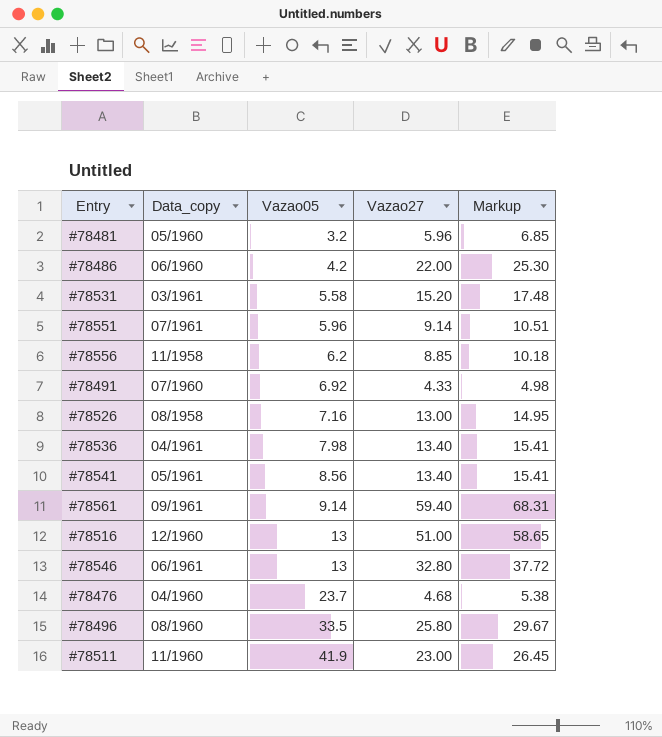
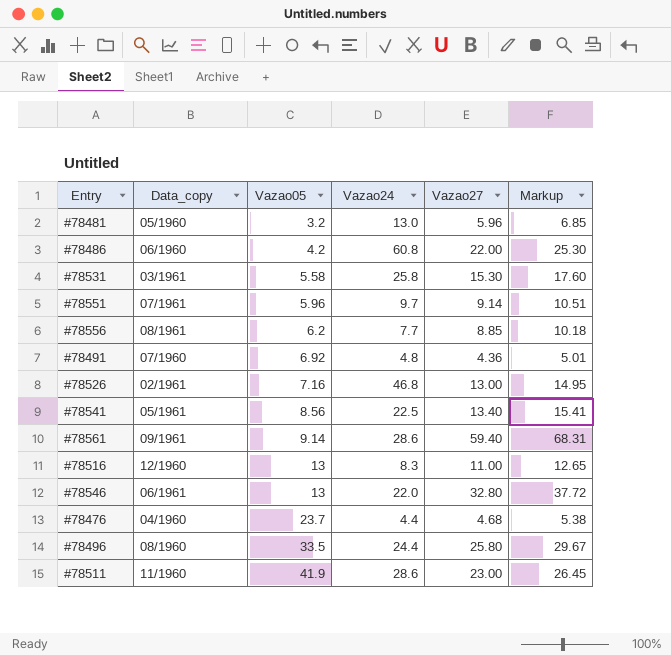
column Vazao24 | position: none -> 4
row #78536: 04/1961 | 7.98 | 13.40 | 15.41 -> none
#78531 | Vazao27: 15.20 -> 15.30
#78531 | Markup: 17.48 -> 17.60
#78556 | Data_copy: 11/1958 -> 08/1961
#78491 | Vazao27: 4.33 -> 4.36
#78491 | Markup: 4.98 -> 5.01
#78526 | Data_copy: 08/1958 -> 02/1961
#78516 | Vazao27: 51.00 -> 11.00
#78516 | Markup: 58.65 -> 12.65

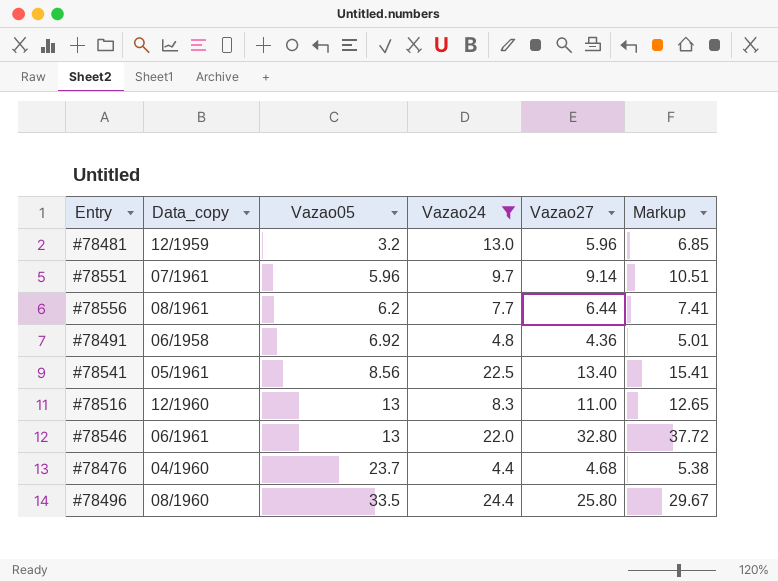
filter: none -> Vazao24 <= 24.4
#78481 | Data_copy: 05/1960 -> 12/1959
#78556 | Vazao27: 8.85 -> 6.44
#78556 | Markup: 10.18 -> 7.41
#78491 | Data_copy: 07/1960 -> 06/1958

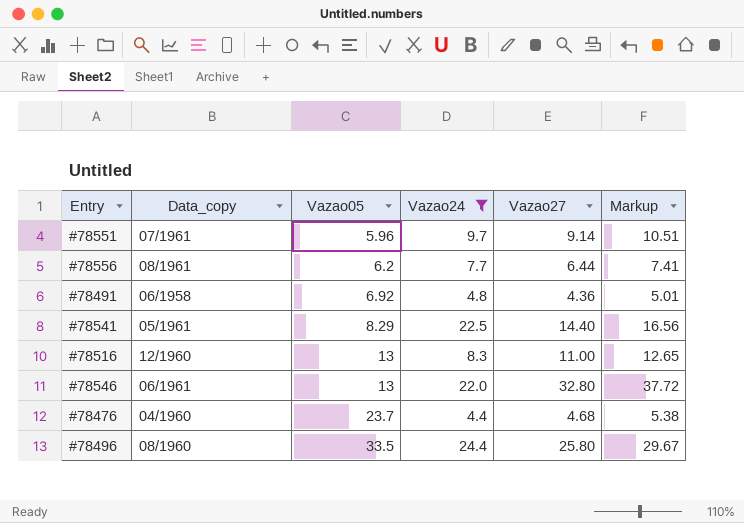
row #78481: 12/1959 | 3.2 | 13.0 | 5.96 | 6.85 -> none
#78541 | Vazao05: 8.56 -> 8.29
#78541 | Vazao27: 13.40 -> 14.40
#78541 | Markup: 15.41 -> 16.56

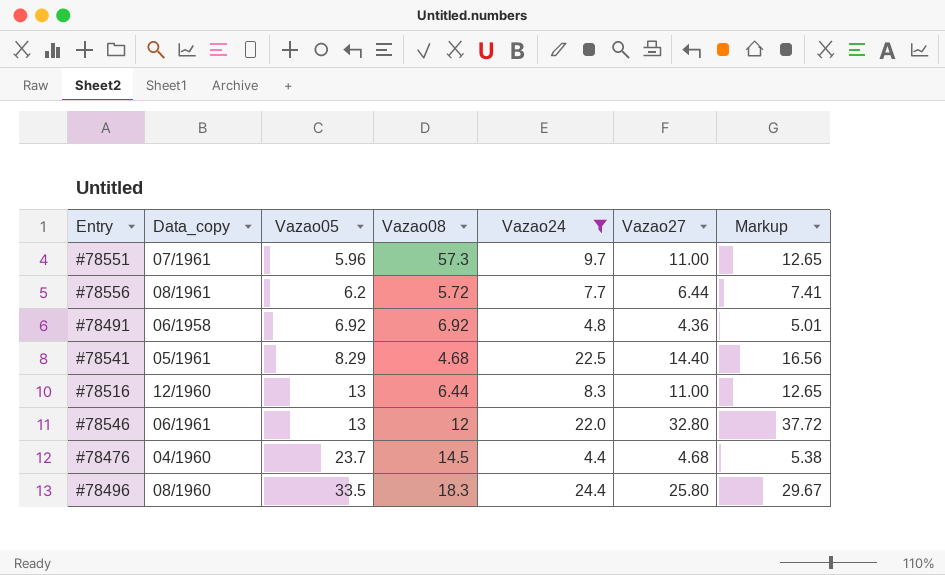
column Vazao08 | position: none -> 4
#78551 | Vazao27: 9.14 -> 11.00
#78551 | Markup: 10.51 -> 12.65

